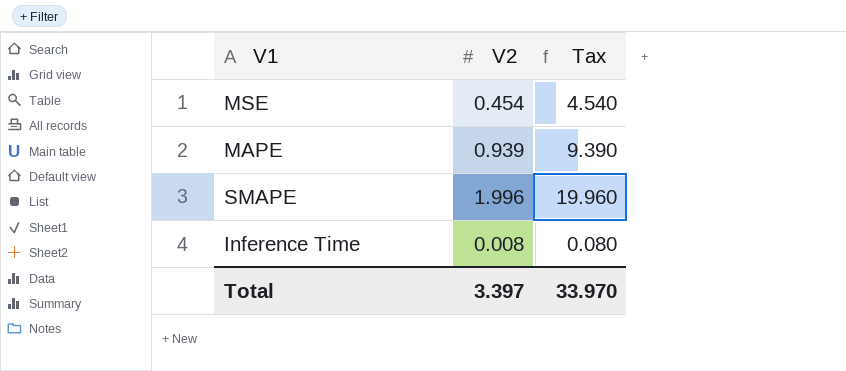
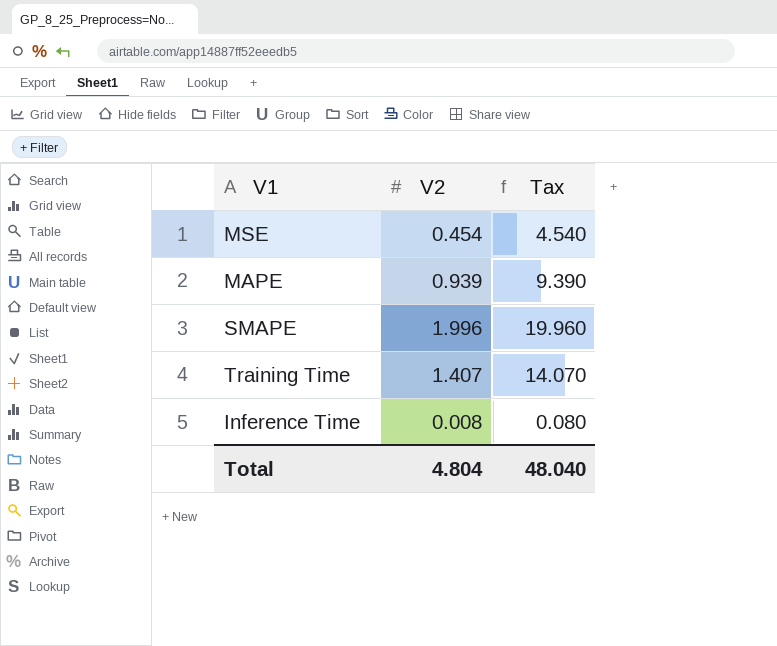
row Training Time: none -> 1.407 | 14.070
Total | V2: 3.397 -> 4.804
Total | Tax: 33.970 -> 48.040

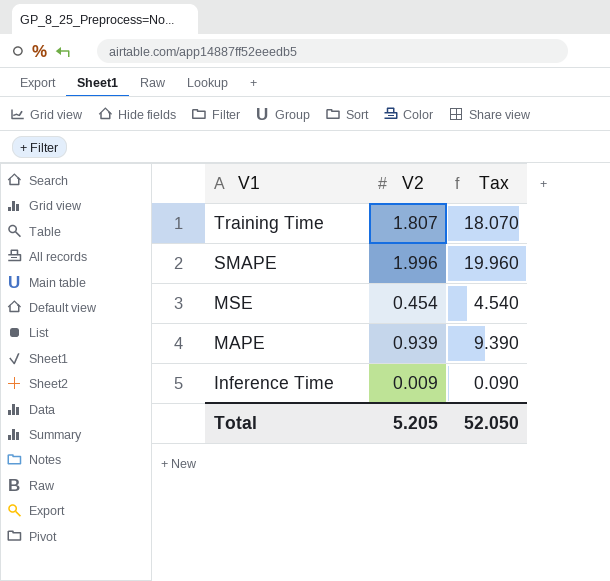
row order: none -> V1 descending
Training Time | V2: 1.407 -> 1.807
Training Time | Tax: 14.070 -> 18.070
Inference Time | V2: 0.008 -> 0.009
Inference Time | Tax: 0.080 -> 0.090
Total | V2: 4.804 -> 5.205
Total | Tax: 48.040 -> 52.050

